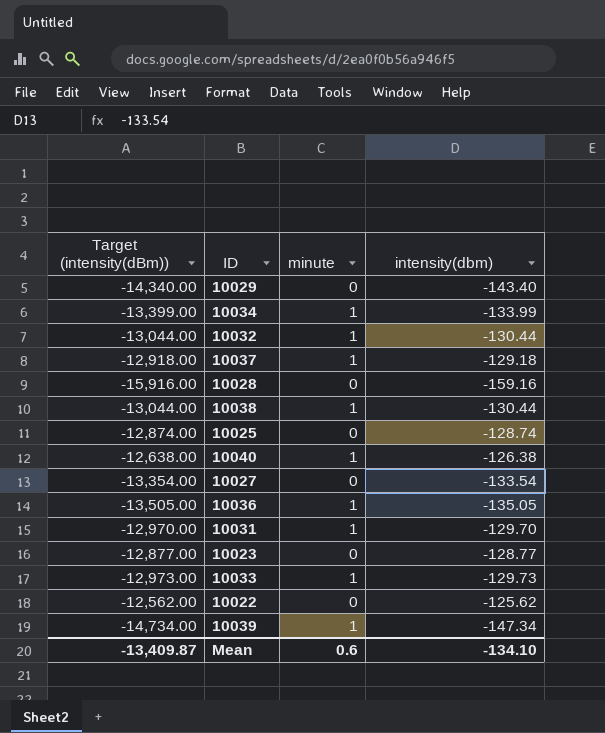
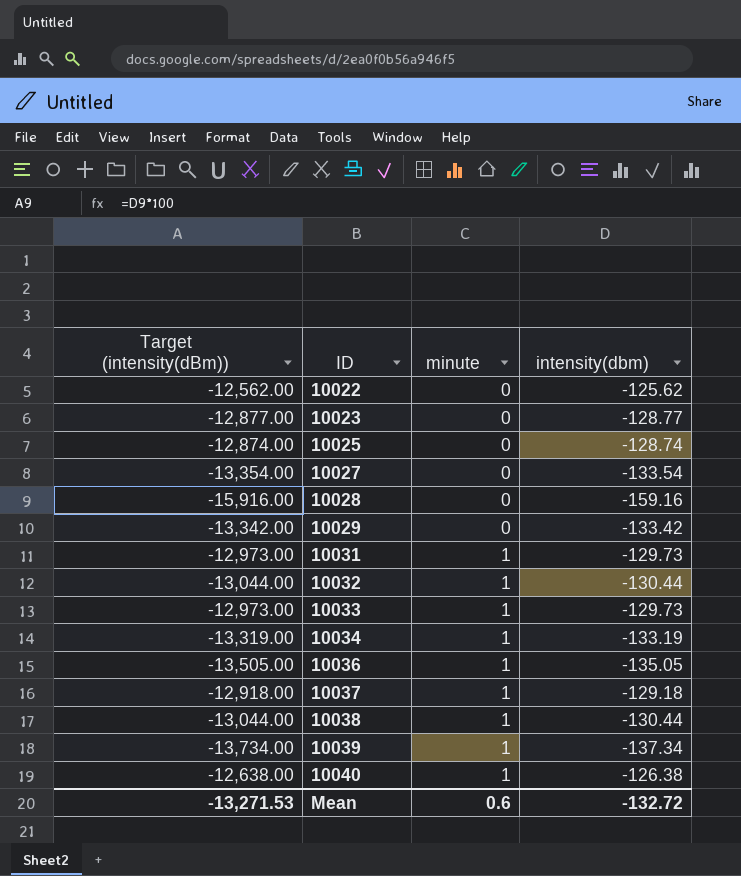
row order: none -> ID ascending
10029 | Target (intensity(dBm)): -14,340.00 -> -13,342.00
10029 | intensity(dbm): -143.40 -> -133.42
10031 | Target (intensity(dBm)): -12,970.00 -> -12,973.00
10031 | intensity(dbm): -129.70 -> -129.73
10034 | Target (intensity(dBm)): -13,399.00 -> -13,319.00
10034 | intensity(dbm): -133.99 -> -133.19
10039 | Target (intensity(dBm)): -14,734.00 -> -13,734.00
10039 | intensity(dbm): -147.34 -> -137.34
Mean | Target (intensity(dBm)): -13,409.87 -> -13,271.53
Mean | intensity(dbm): -134.10 -> -132.72

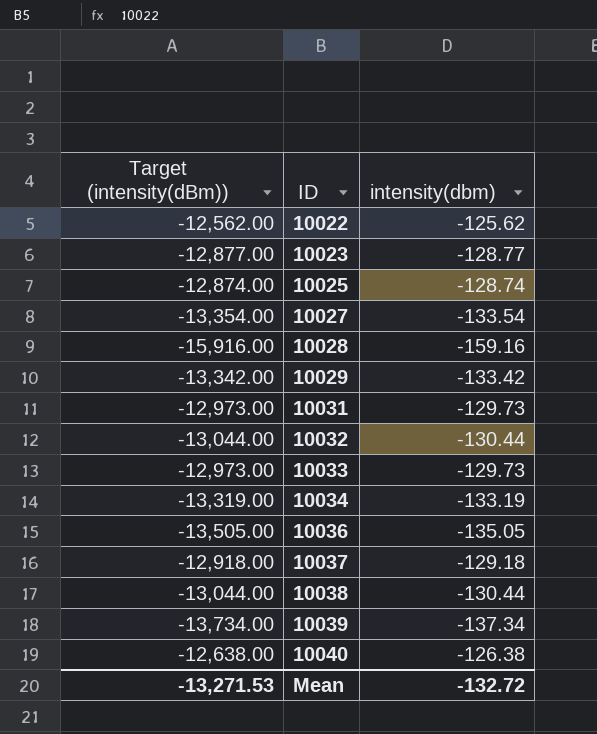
column minute | position: 3 -> none

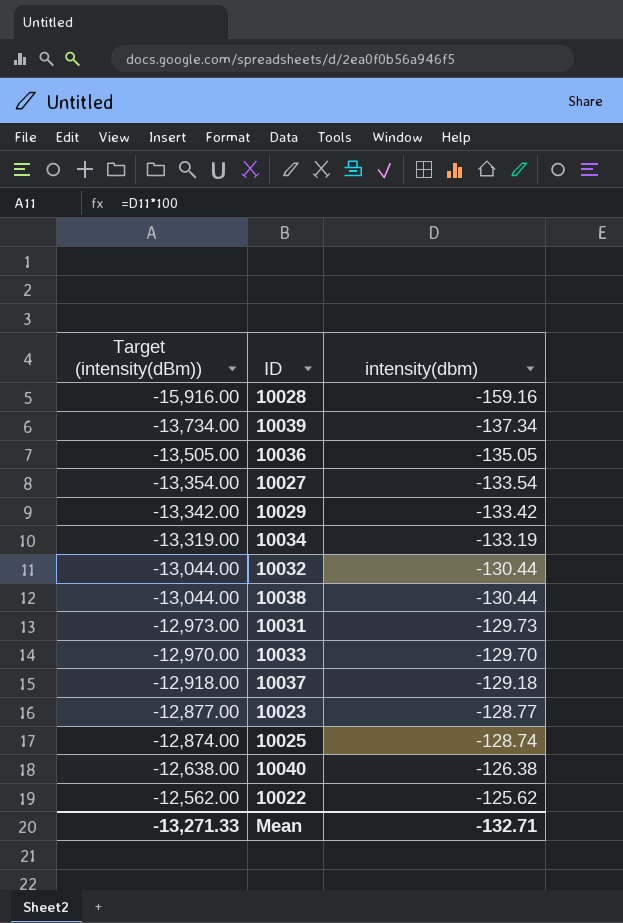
row order: ID ascending -> Target (intensity(dBm)) ascending
10033 | Target (intensity(dBm)): -12,973.00 -> -12,970.00
10033 | intensity(dbm): -129.73 -> -129.70
Mean | Target (intensity(dBm)): -13,271.53 -> -13,271.33
Mean | intensity(dbm): -132.72 -> -132.71

